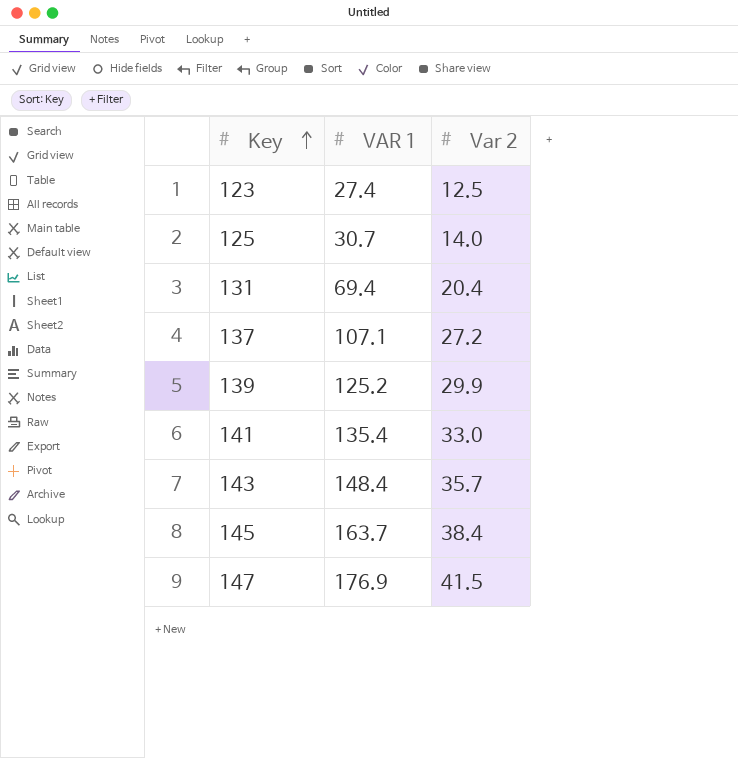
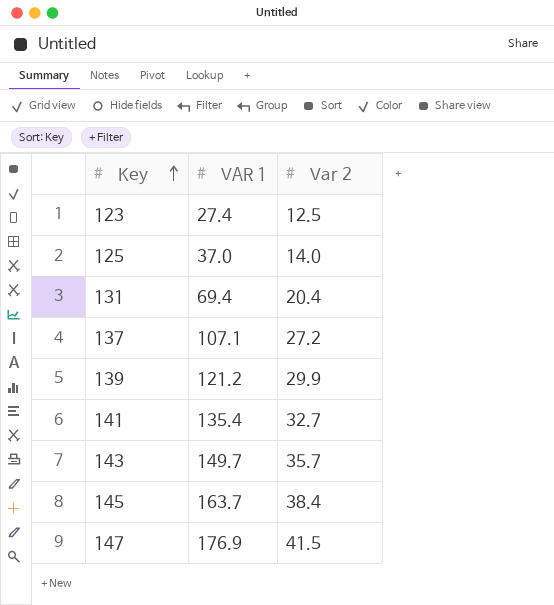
125 | VAR 1: 30.7 -> 37.0
139 | VAR 1: 125.2 -> 121.2
141 | Var 2: 33.0 -> 32.7
143 | VAR 1: 148.4 -> 149.7

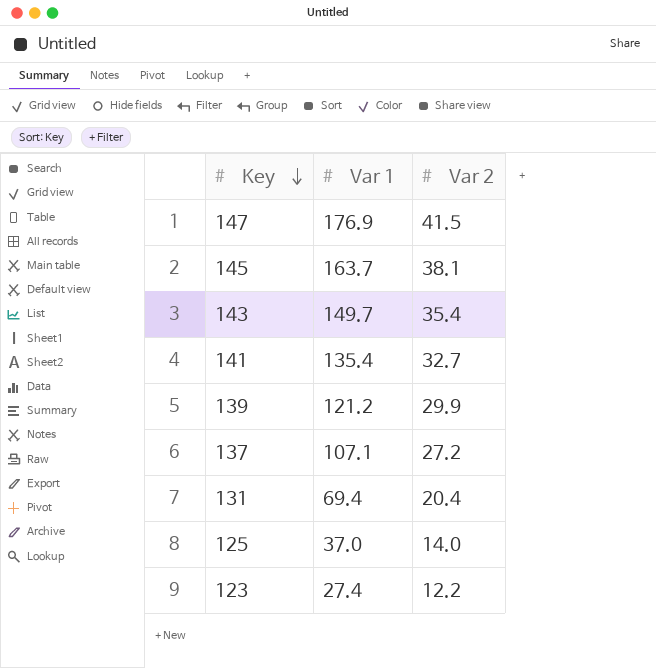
row order: Key ascending -> Key descending
column name: VAR 1 -> Var 1
145 | Var 2: 38.4 -> 38.1
143 | Var 2: 35.7 -> 35.4
123 | Var 2: 12.5 -> 12.2

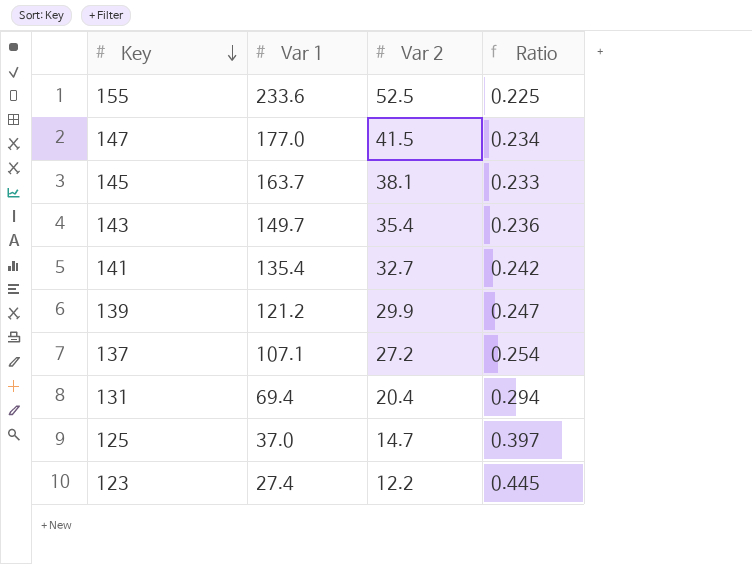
column Ratio | formula: none -> [Var 2] / [Var 1]
row 155: none -> 233.6 | 52.5 | 0.225
147 | Var 1: 176.9 -> 177.0
125 | Var 2: 14.0 -> 14.7

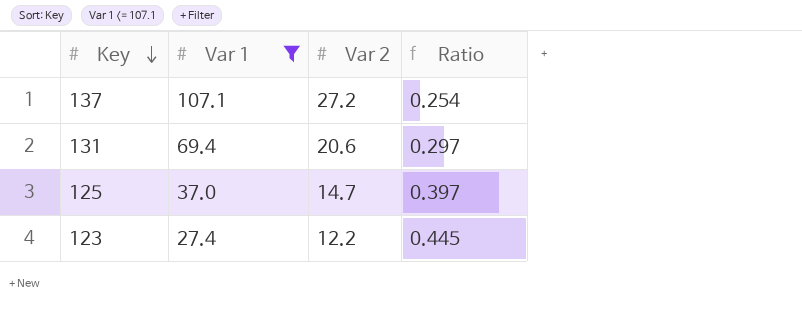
filter: none -> Var 1 <= 107.1
131 | Var 2: 20.4 -> 20.6
131 | Ratio: 0.294 -> 0.297

